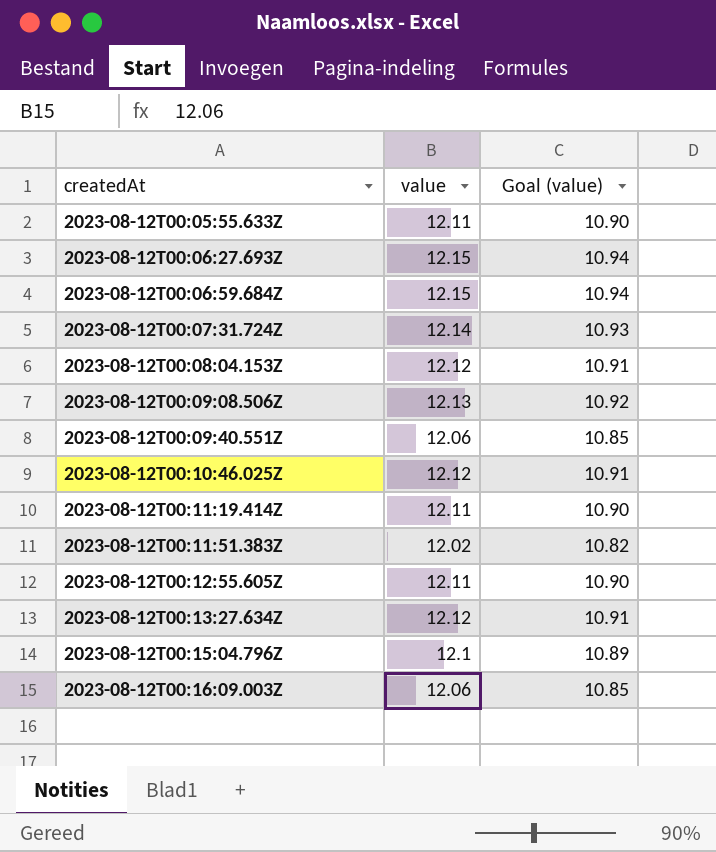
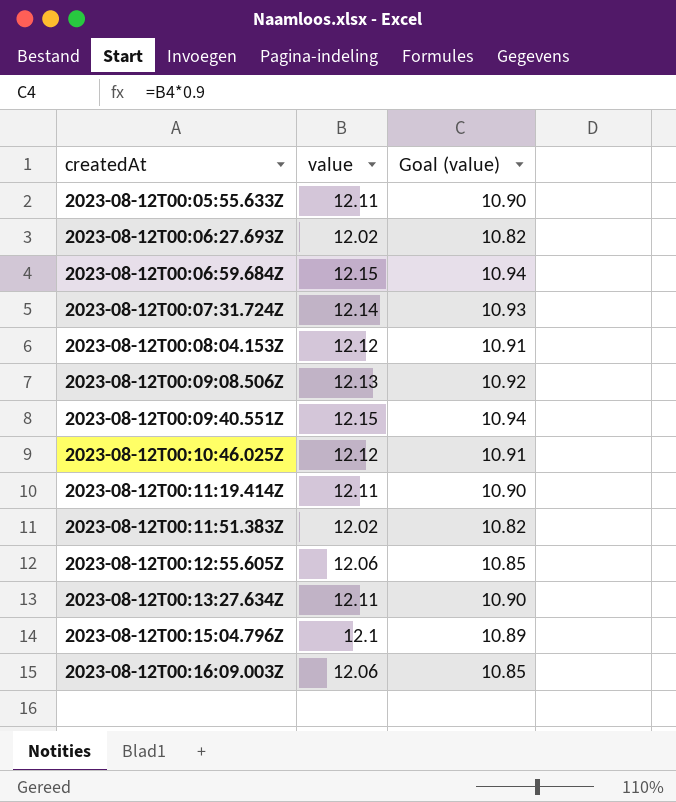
2023-08-12T00:06:27.693Z | value: 12.15 -> 12.02
2023-08-12T00:06:27.693Z | Goal (value): 10.94 -> 10.82
2023-08-12T00:09:40.551Z | value: 12.06 -> 12.15
2023-08-12T00:09:40.551Z | Goal (value): 10.85 -> 10.94
2023-08-12T00:12:55.605Z | value: 12.11 -> 12.06
2023-08-12T00:12:55.605Z | Goal (value): 10.90 -> 10.85
2023-08-12T00:13:27.634Z | value: 12.12 -> 12.11
2023-08-12T00:13:27.634Z | Goal (value): 10.91 -> 10.90

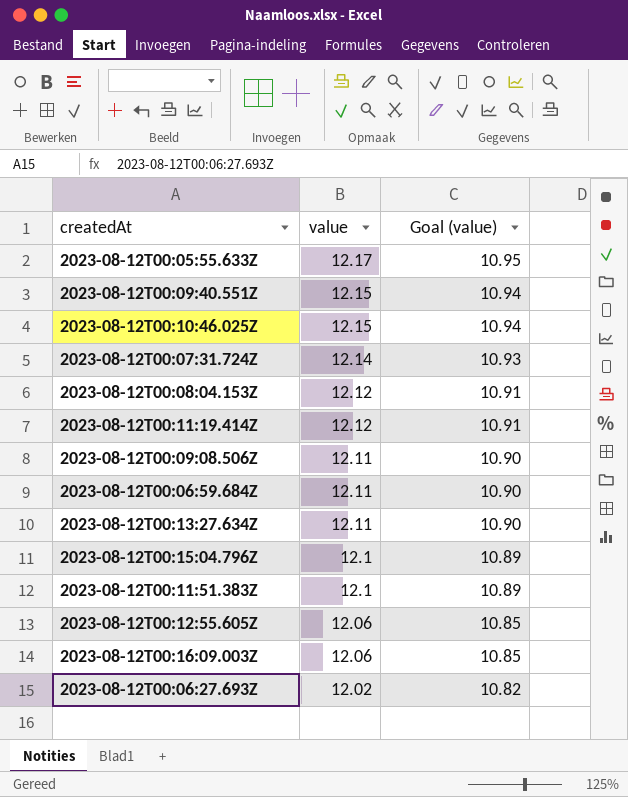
row order: createdAt ascending -> value descending
2023-08-12T00:05:55.633Z | value: 12.11 -> 12.17
2023-08-12T00:05:55.633Z | Goal (value): 10.90 -> 10.95
2023-08-12T00:10:46.025Z | value: 12.12 -> 12.15
2023-08-12T00:10:46.025Z | Goal (value): 10.91 -> 10.94
2023-08-12T00:11:19.414Z | value: 12.11 -> 12.12
2023-08-12T00:11:19.414Z | Goal (value): 10.90 -> 10.91
2023-08-12T00:09:08.506Z | value: 12.13 -> 12.11
2023-08-12T00:09:08.506Z | Goal (value): 10.92 -> 10.90
2023-08-12T00:06:59.684Z | value: 12.15 -> 12.11
2023-08-12T00:06:59.684Z | Goal (value): 10.94 -> 10.90
2023-08-12T00:11:51.383Z | value: 12.02 -> 12.1
2023-08-12T00:11:51.383Z | Goal (value): 10.82 -> 10.89

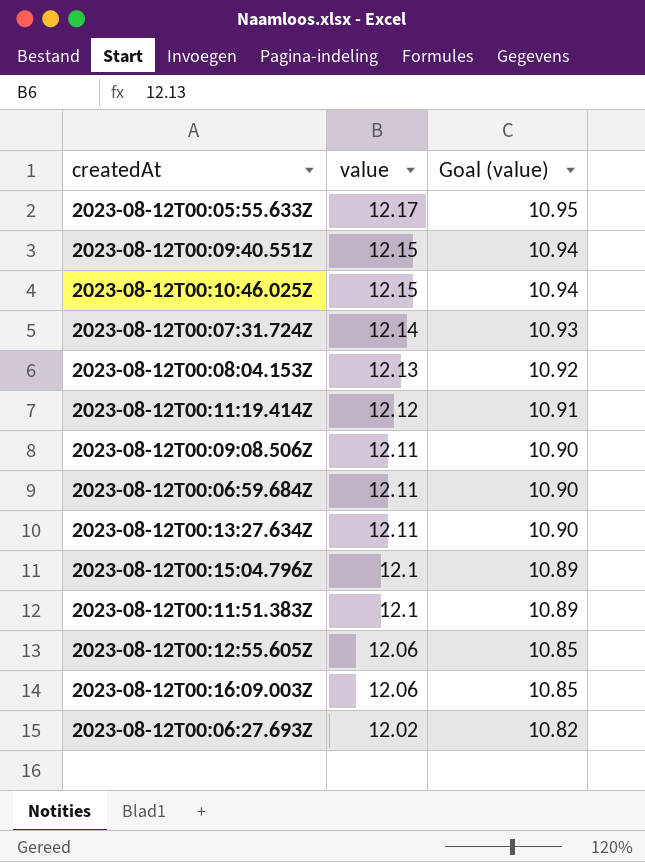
2023-08-12T00:08:04.153Z | value: 12.12 -> 12.13
2023-08-12T00:08:04.153Z | Goal (value): 10.91 -> 10.92

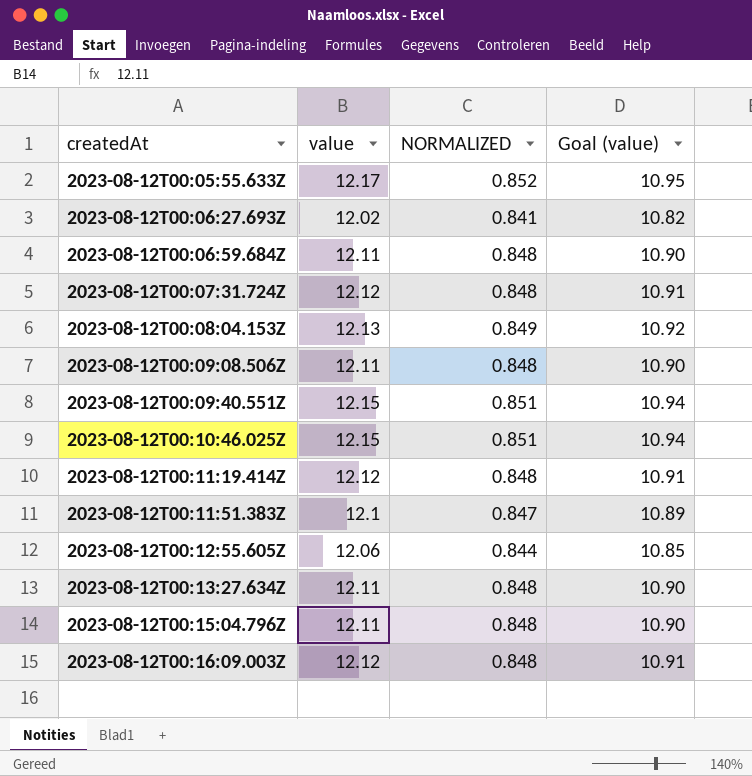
row order: value descending -> createdAt ascending
column NORMALIZED | formula: none -> [value] * 0.07
2023-08-12T00:07:31.724Z | value: 12.14 -> 12.12
2023-08-12T00:07:31.724Z | Goal (value): 10.93 -> 10.91
2023-08-12T00:15:04.796Z | value: 12.1 -> 12.11
2023-08-12T00:15:04.796Z | Goal (value): 10.89 -> 10.90
2023-08-12T00:16:09.003Z | value: 12.06 -> 12.12
2023-08-12T00:16:09.003Z | Goal (value): 10.85 -> 10.91

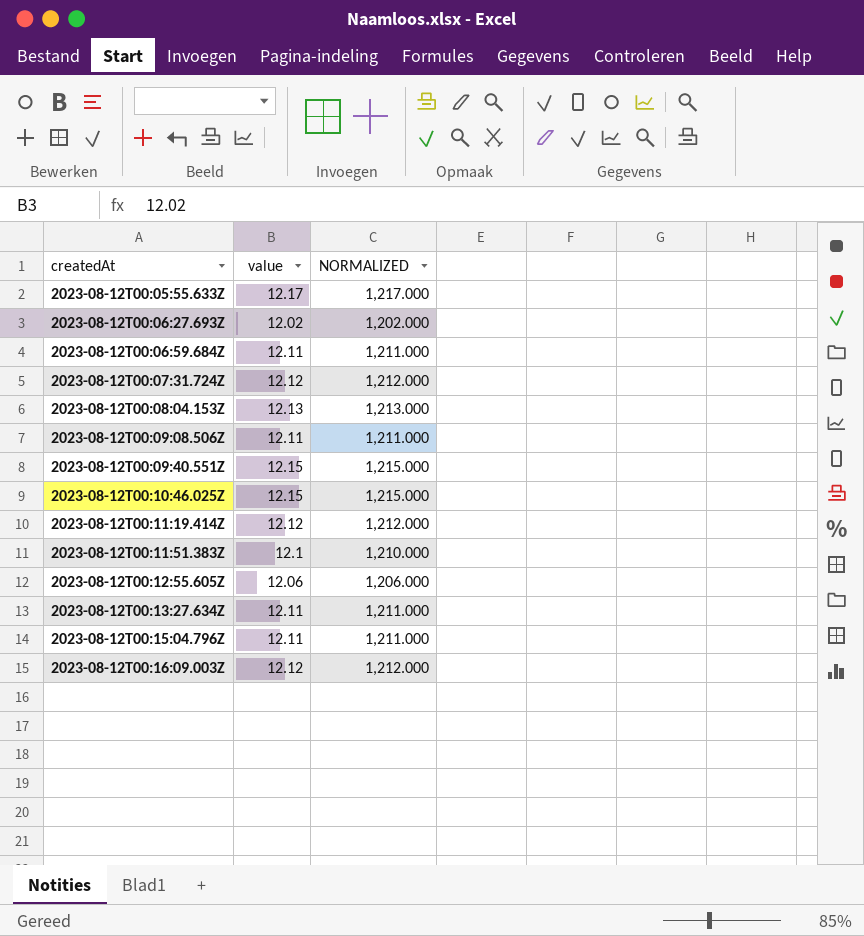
column Goal (value) | formula: [value] * 0.9 -> none
column NORMALIZED | formula: [value] * 0.07 -> [value] * 100

